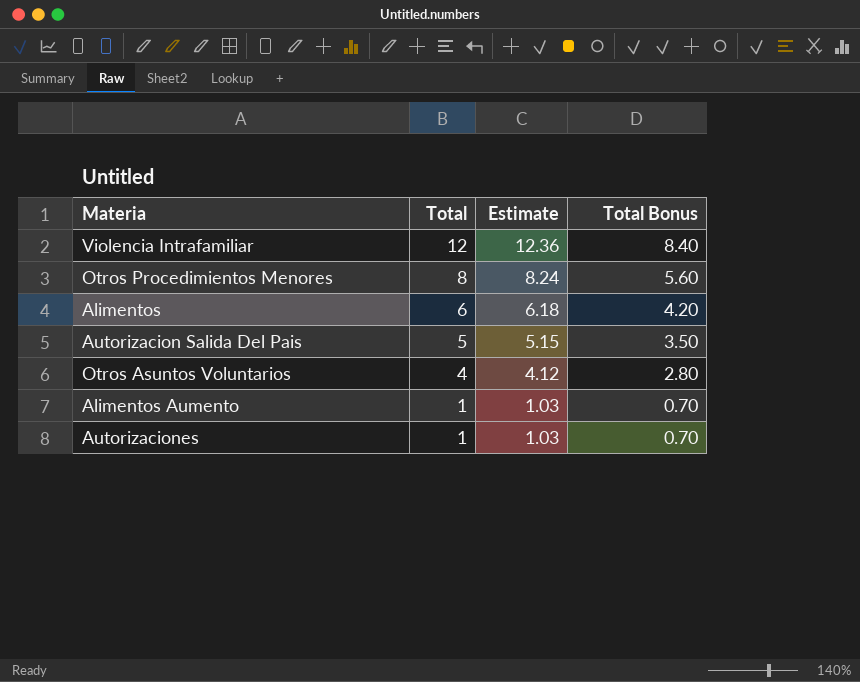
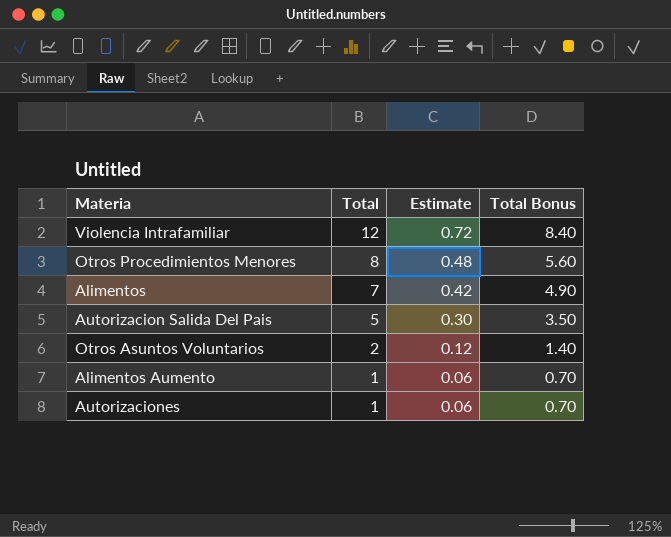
column Estimate | formula: [Total] * 1.03 -> [Total] * 0.06
Alimentos | Total: 6 -> 7
Alimentos | Total Bonus: 4.20 -> 4.90
Otros Asuntos Voluntarios | Total: 4 -> 2
Otros Asuntos Voluntarios | Total Bonus: 2.80 -> 1.40

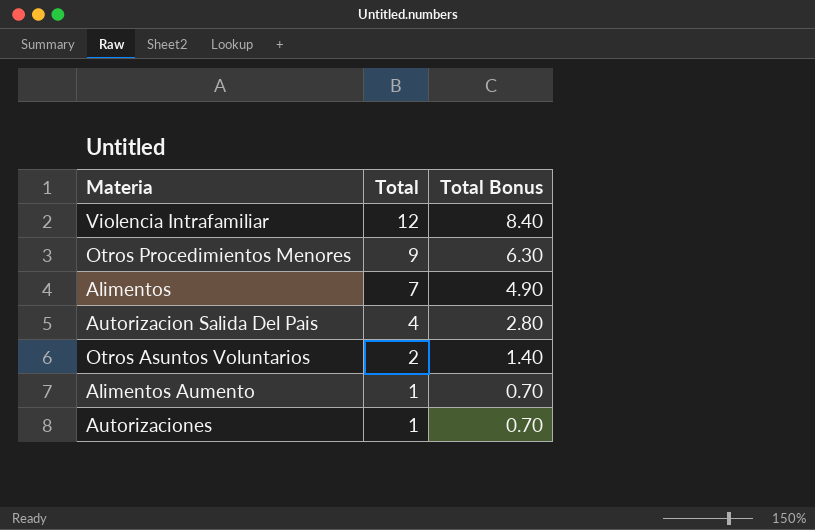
column Estimate | formula: [Total] * 0.06 -> none
Otros Procedimientos Menores | Total: 8 -> 9
Otros Procedimientos Menores | Total Bonus: 5.60 -> 6.30
Autorizacion Salida Del Pais | Total: 5 -> 4
Autorizacion Salida Del Pais | Total Bonus: 3.50 -> 2.80

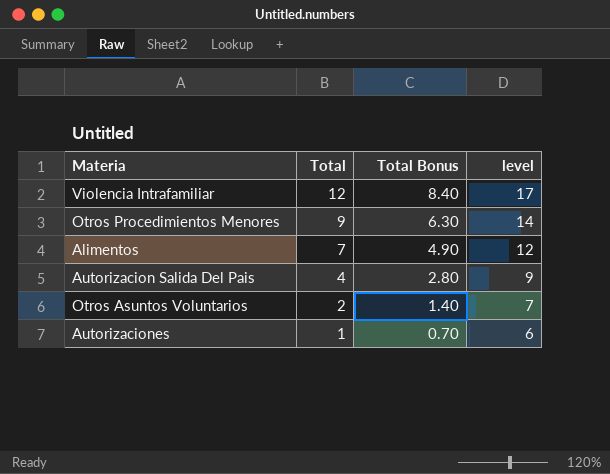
column level | formula: none -> [Total] + 5
row Alimentos Aumento: 1 | 0.70 -> none

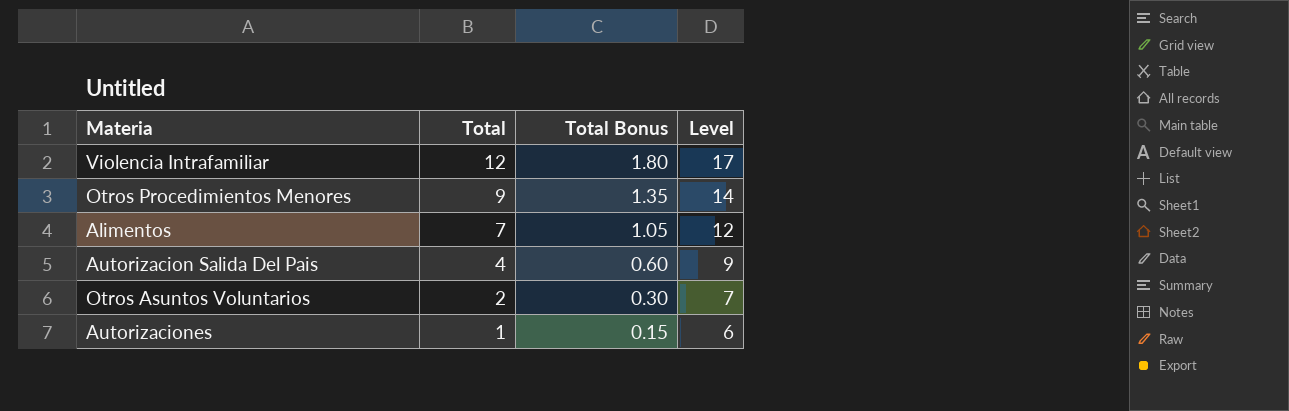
column Total Bonus | formula: [Total] * 0.7 -> [Total] * 0.15
column name: level -> Level

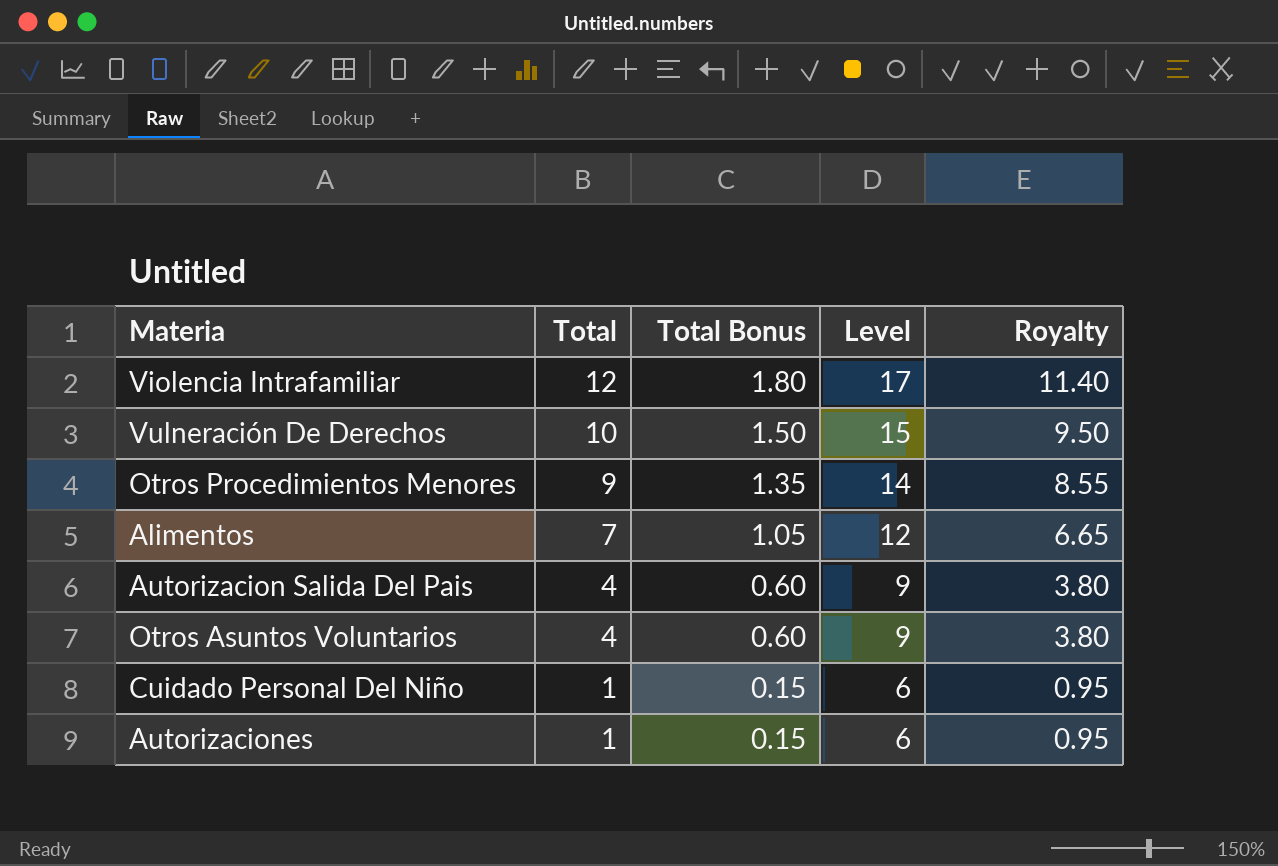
column Royalty | formula: none -> [Total] * 0.95
row Vulneración De Derechos: none -> 10 | 1.50 | 15 | 9.50
Otros Asuntos Voluntarios | Total: 2 -> 4
Otros Asuntos Voluntarios | Total Bonus: 0.30 -> 0.60
Otros Asuntos Voluntarios | Level: 7 -> 9
row Cuidado Personal Del Niño: none -> 1 | 0.15 | 6 | 0.95

